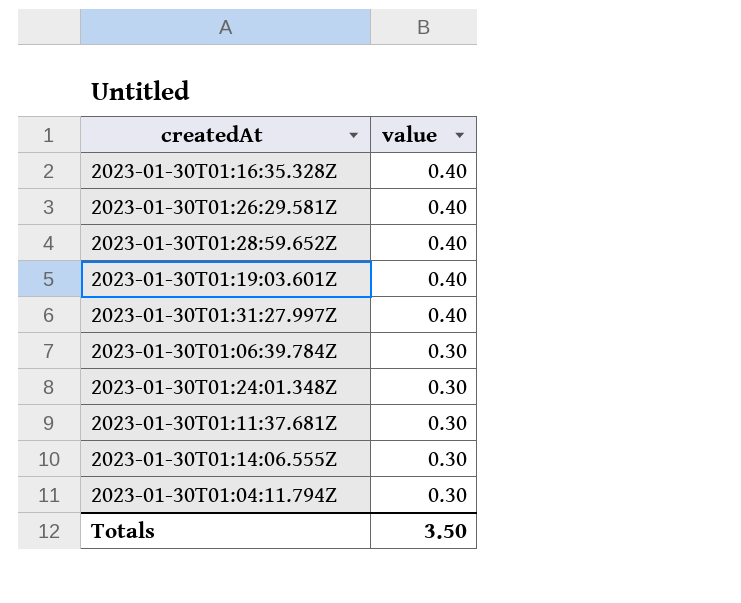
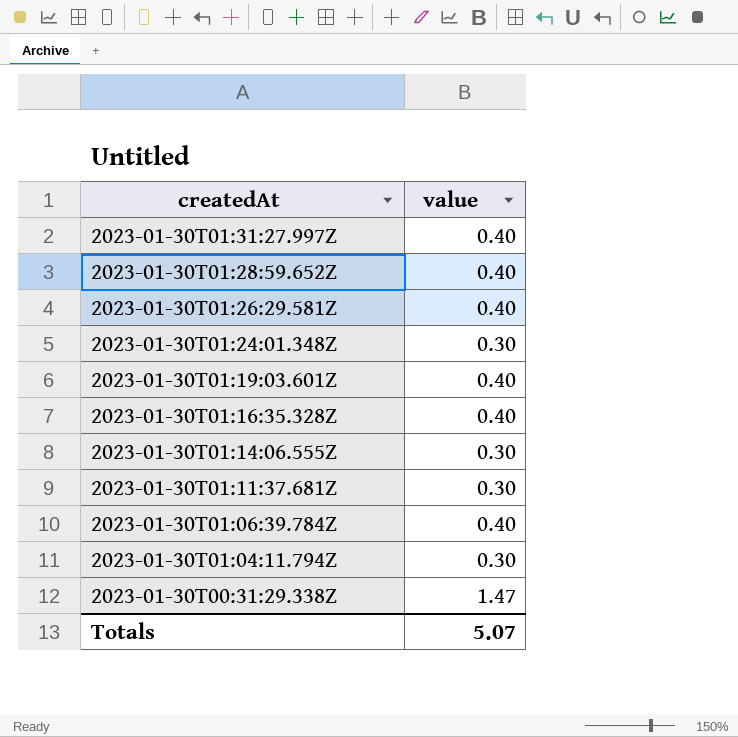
row order: value descending -> createdAt descending
2023-01-30T01:06:39.784Z | value: 0.30 -> 0.40
row 2023-01-30T00:31:29.338Z: none -> 1.47
Totals | value: 3.50 -> 5.07

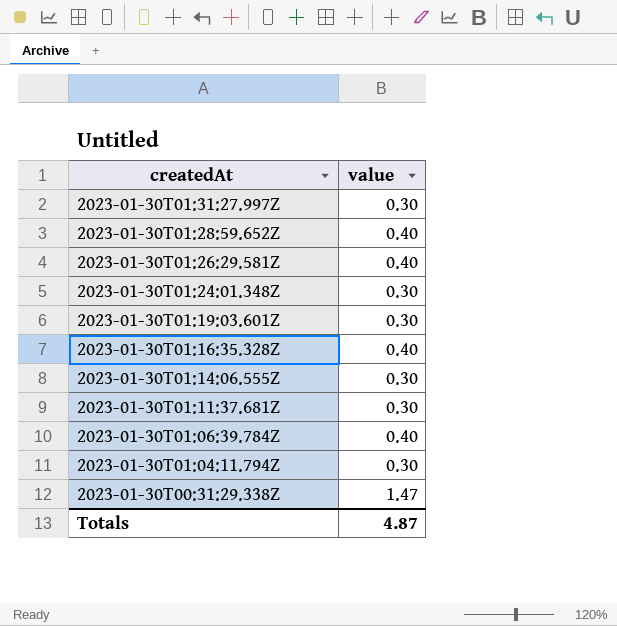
2023-01-30T01:31:27.997Z | value: 0.40 -> 0.30
2023-01-30T01:19:03.601Z | value: 0.40 -> 0.30
Totals | value: 5.07 -> 4.87

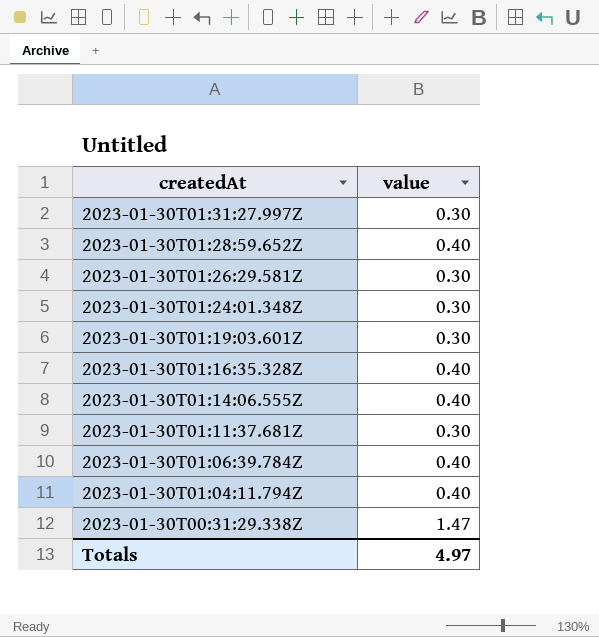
2023-01-30T01:26:29.581Z | value: 0.40 -> 0.30
2023-01-30T01:14:06.555Z | value: 0.30 -> 0.40
2023-01-30T01:04:11.794Z | value: 0.30 -> 0.40
Totals | value: 4.87 -> 4.97

